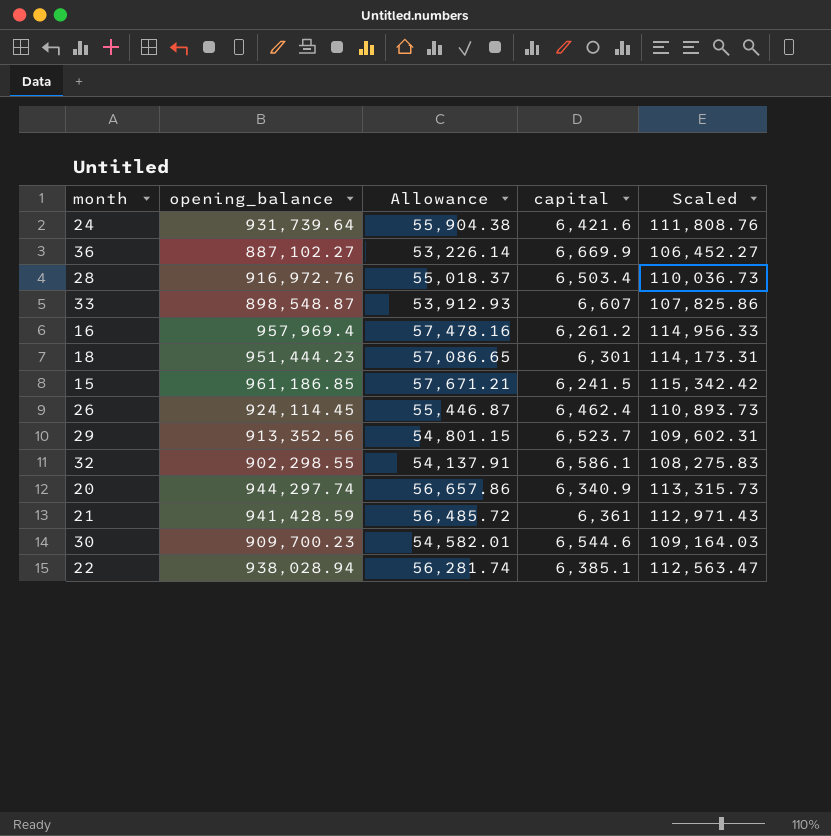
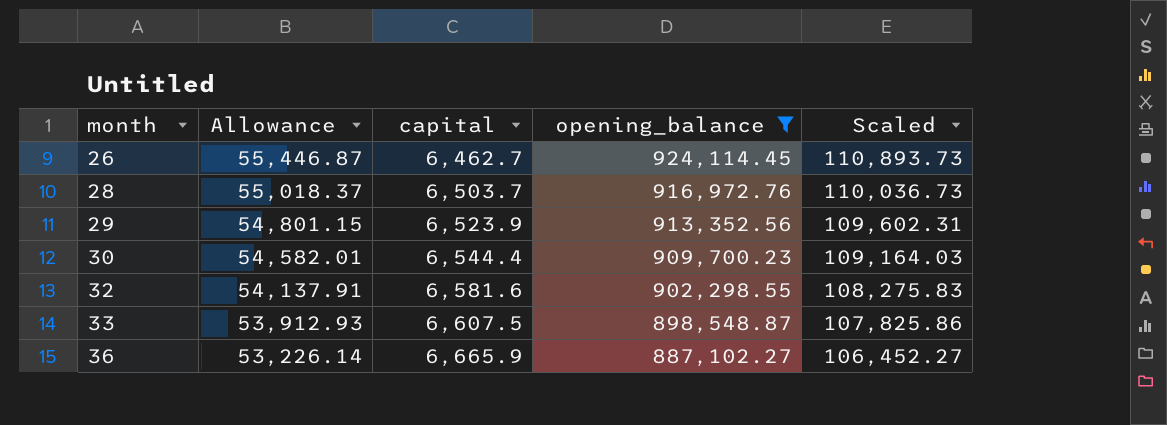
filter: none -> opening_balance <= 924,114.45
row order: none -> month ascending
column opening_balance | position: 2 -> 4
26 | capital: 6,462.4 -> 6,462.7
28 | capital: 6,503.4 -> 6,503.7
29 | capital: 6,523.7 -> 6,523.9
30 | capital: 6,544.6 -> 6,544.4
32 | capital: 6,586.1 -> 6,581.6
33 | capital: 6,607 -> 6,607.5
36 | capital: 6,669.9 -> 6,665.9

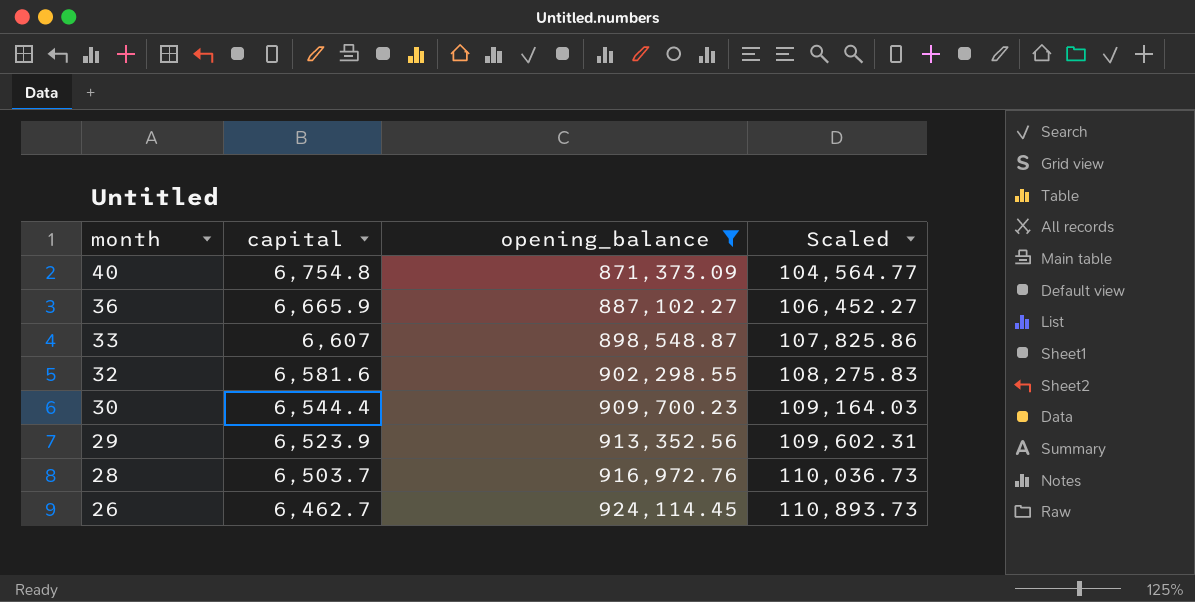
row order: month ascending -> month descending
column Allowance | formula: [opening_balance] * 0.06 -> none
row 40: none -> 6,754.8 | 871,373.09 | 104,564.77
33 | capital: 6,607.5 -> 6,607

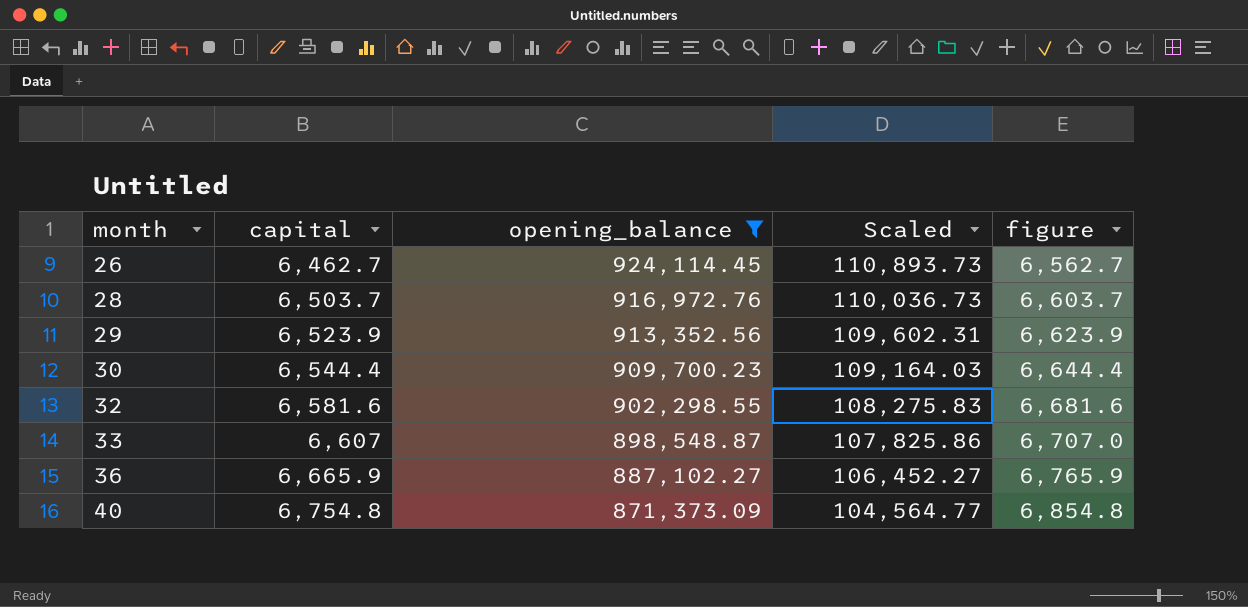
row order: month descending -> month ascending
column figure | formula: none -> [capital] + 100

